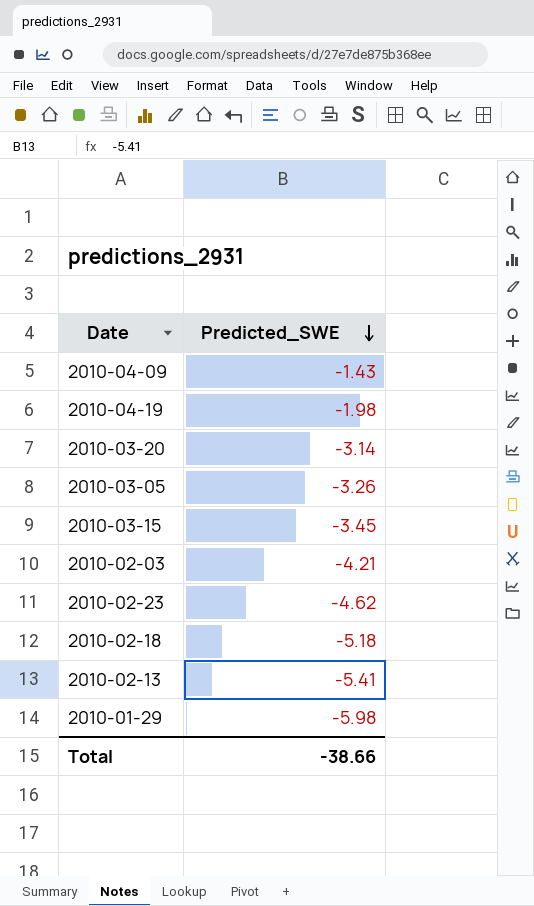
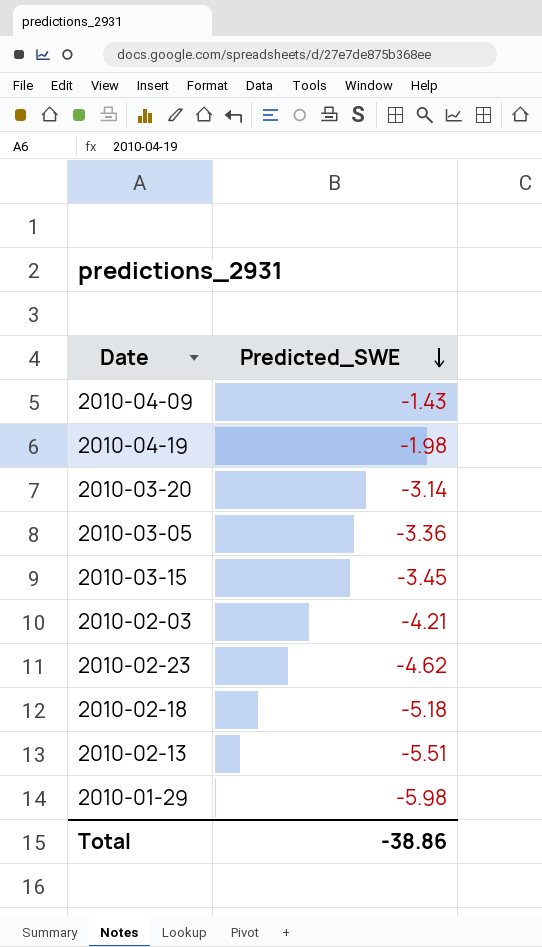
2010-03-05 | Predicted_SWE: -3.26 -> -3.36
2010-02-13 | Predicted_SWE: -5.41 -> -5.51
Total | Predicted_SWE: -38.66 -> -38.86

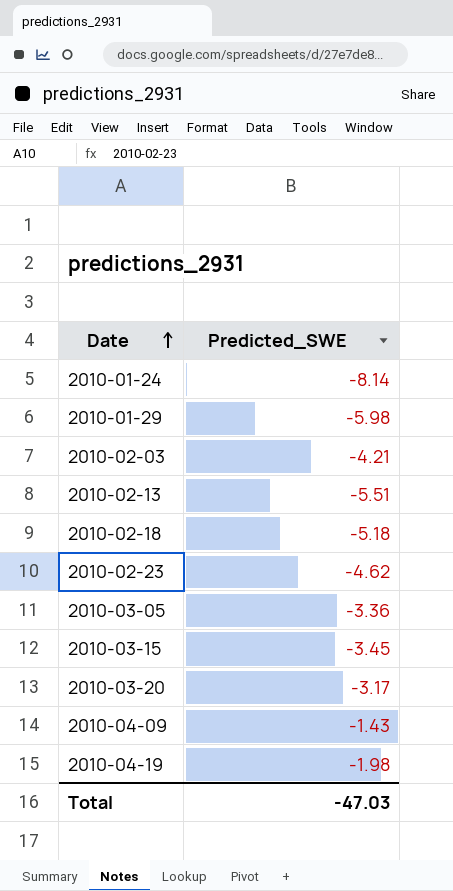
row order: Predicted_SWE descending -> Date ascending
row 2010-01-24: none -> -8.14
2010-03-20 | Predicted_SWE: -3.14 -> -3.17
Total | Predicted_SWE: -38.86 -> -47.03

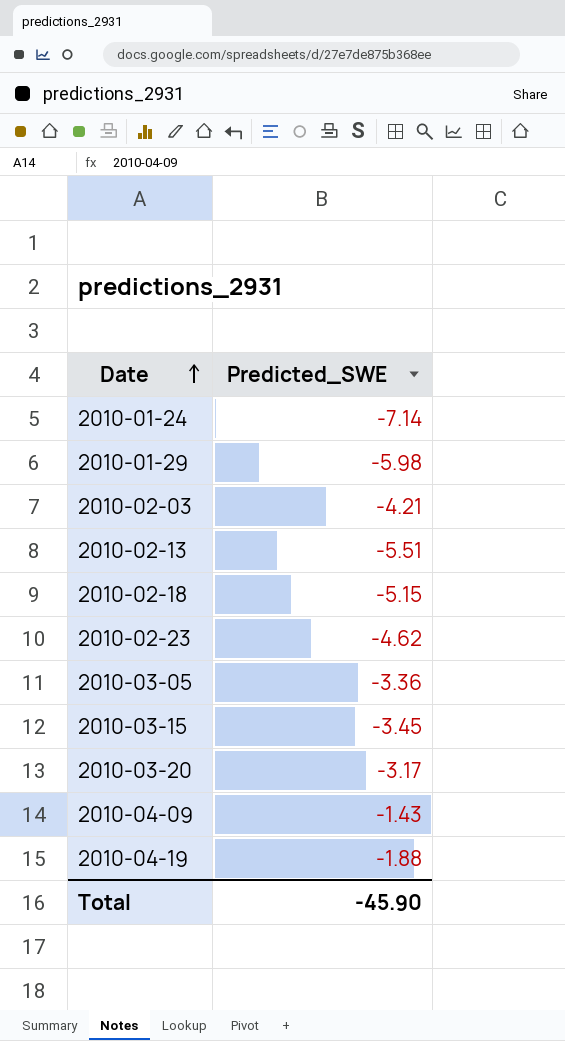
2010-01-24 | Predicted_SWE: -8.14 -> -7.14
2010-02-18 | Predicted_SWE: -5.18 -> -5.15
2010-04-19 | Predicted_SWE: -1.98 -> -1.88
Total | Predicted_SWE: -47.03 -> -45.90

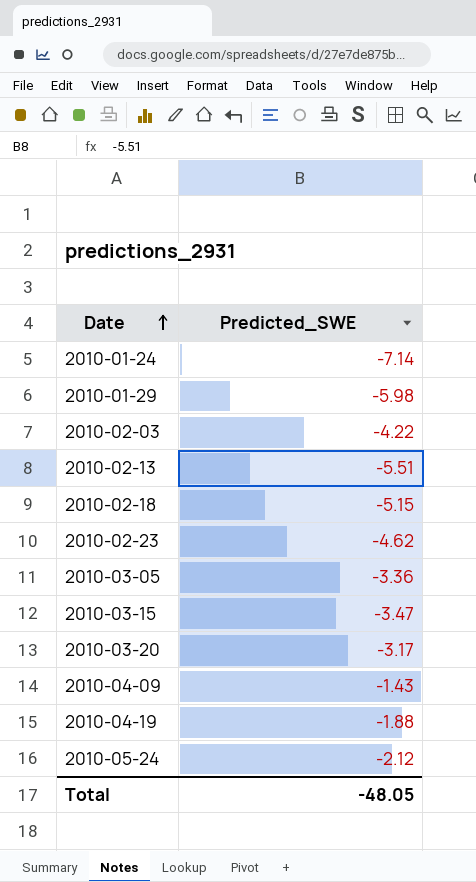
2010-02-03 | Predicted_SWE: -4.21 -> -4.22
2010-03-15 | Predicted_SWE: -3.45 -> -3.47
row 2010-05-24: none -> -2.12
Total | Predicted_SWE: -45.90 -> -48.05

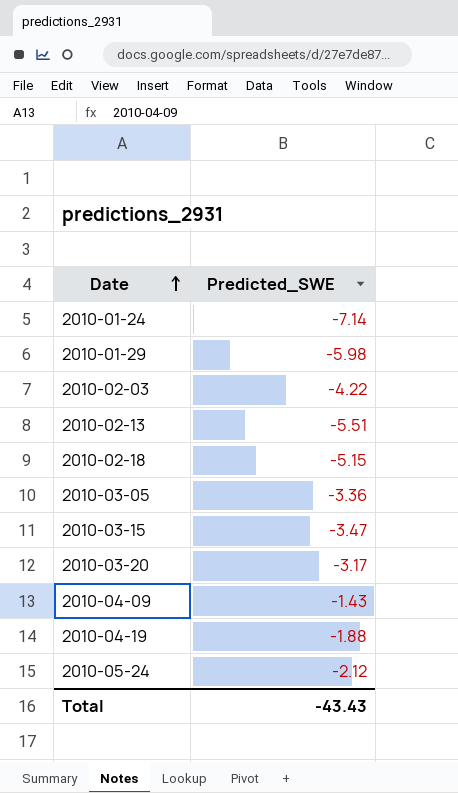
row 2010-02-23: -4.62 -> none
Total | Predicted_SWE: -48.05 -> -43.43

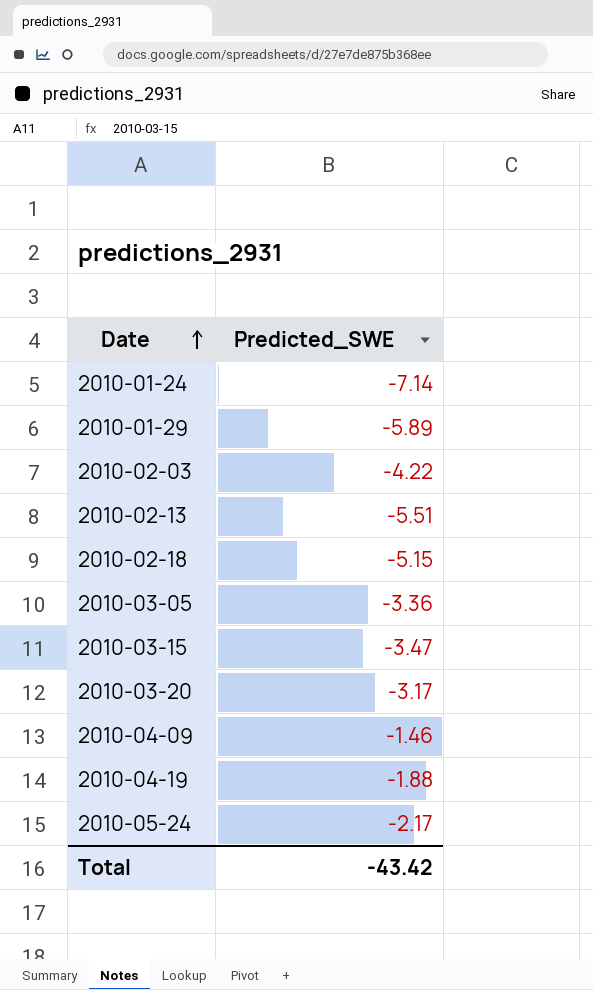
2010-01-29 | Predicted_SWE: -5.98 -> -5.89
2010-04-09 | Predicted_SWE: -1.43 -> -1.46
2010-05-24 | Predicted_SWE: -2.12 -> -2.17
Total | Predicted_SWE: -43.43 -> -43.42

